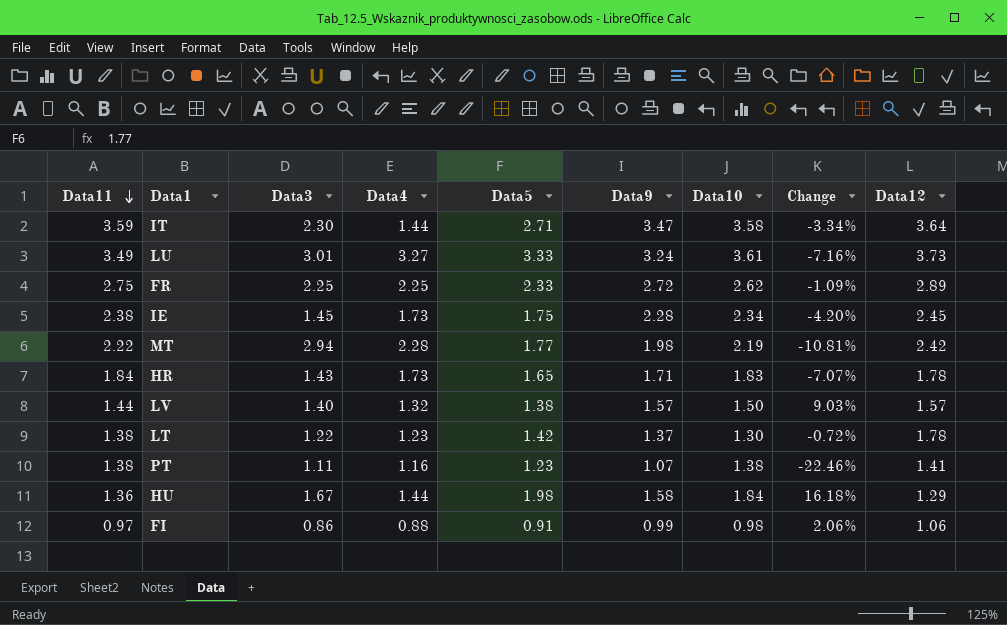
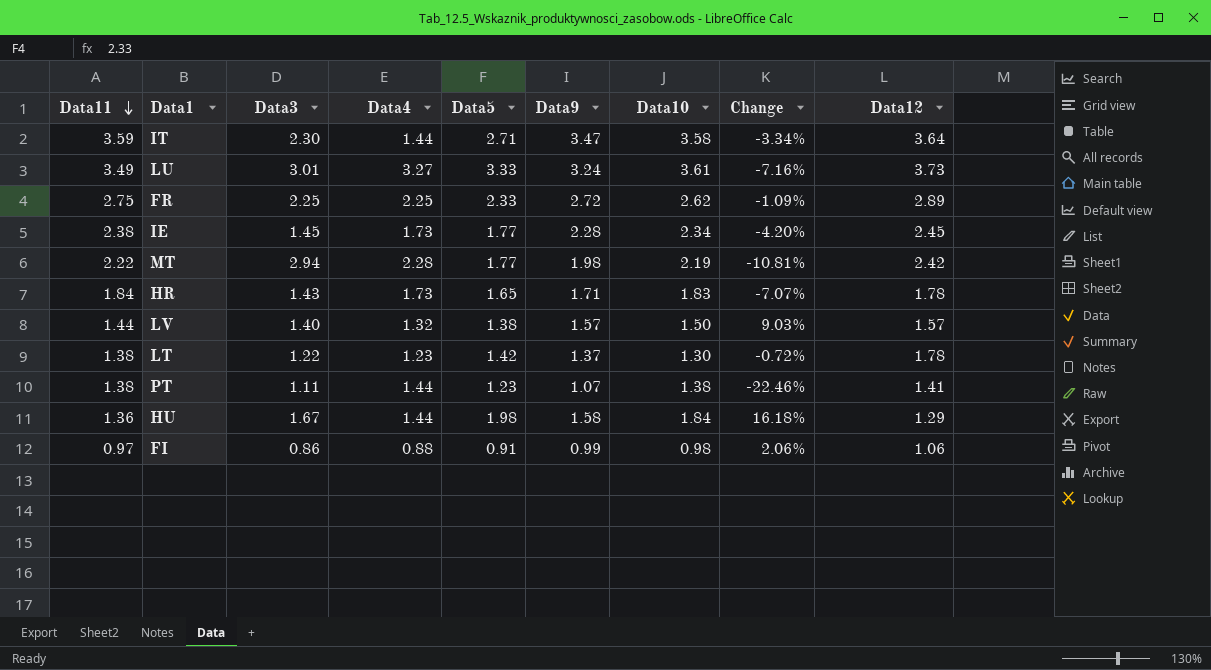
IE | Data5: 1.75 -> 1.77
PT | Data4: 1.16 -> 1.44

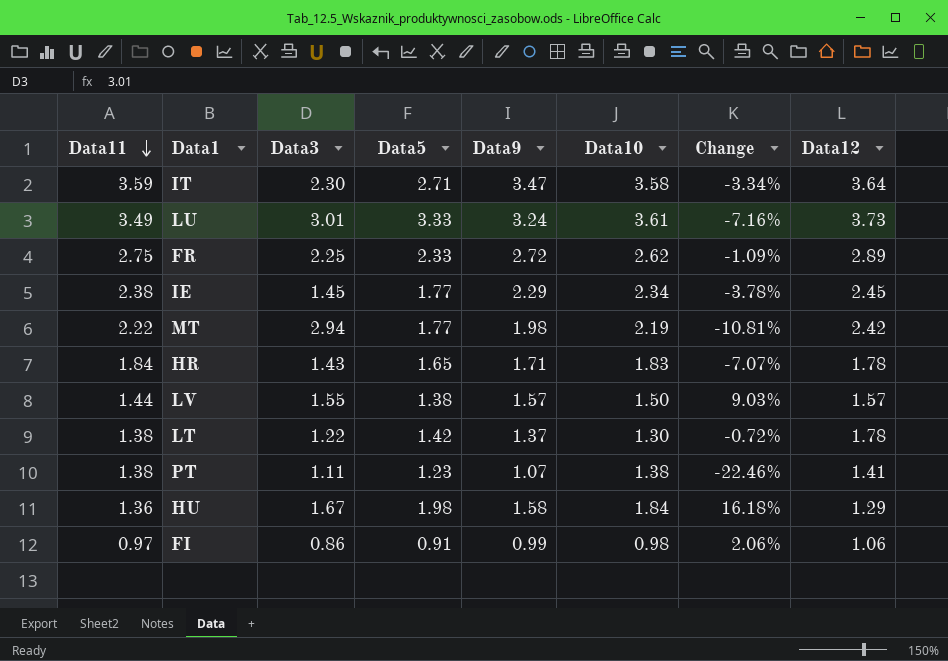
column Data4 | position: 4 -> none
IE | Data9: 2.28 -> 2.29
IE | Change: -4.20% -> -3.78%
LV | Data3: 1.40 -> 1.55

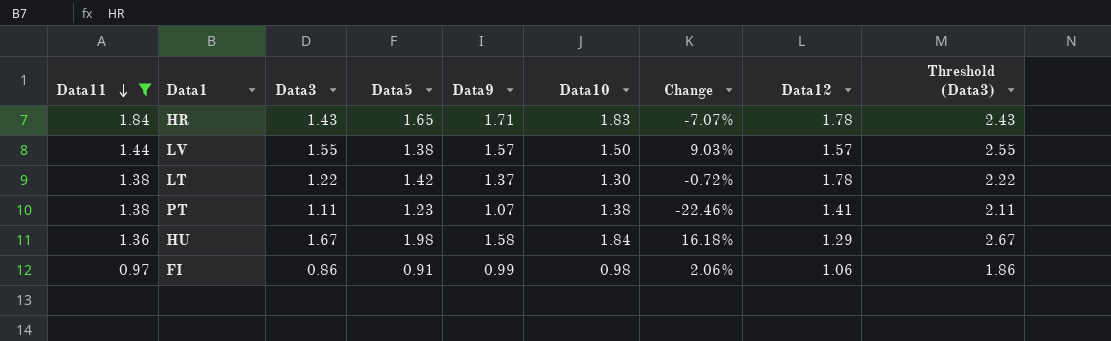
filter: none -> Data11 <= 1.84
column Threshold (Data3) | formula: none -> [Data3] + 1

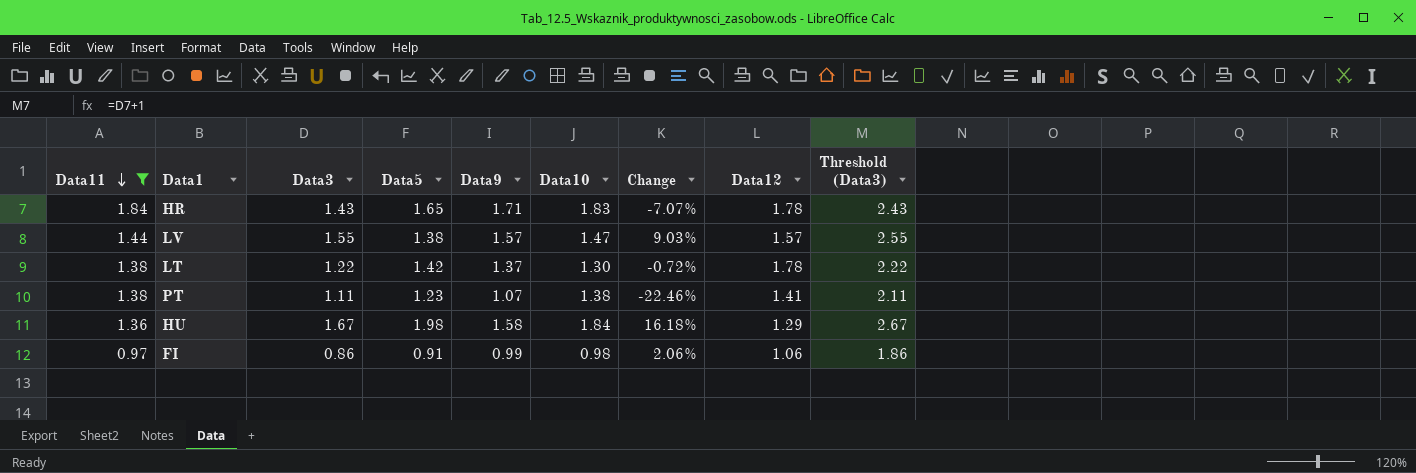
LV | Data10: 1.50 -> 1.47

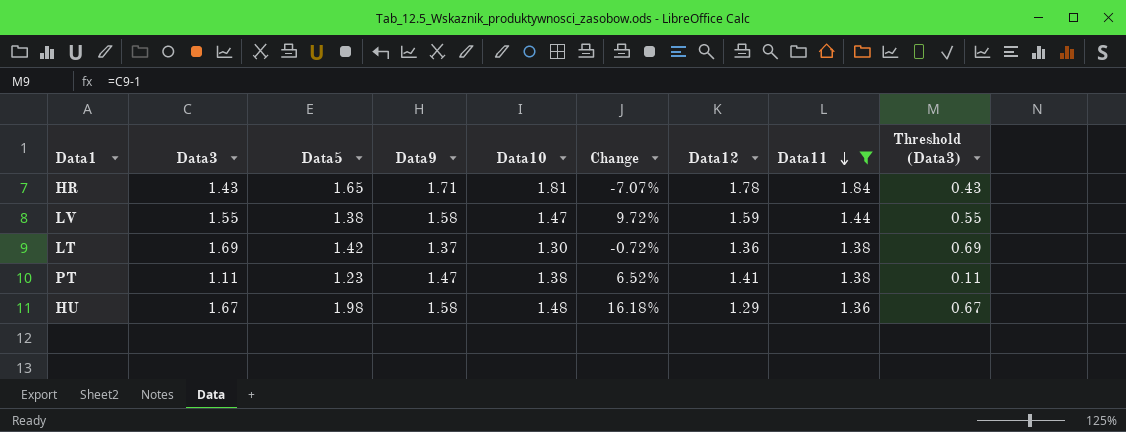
column Data11 | position: 1 -> 8
column Threshold (Data3) | formula: [Data3] + 1 -> [Data3] - 1
row FI: 0.97 | 0.86 | 0.91 | 0.99 | 0.98 | 2.06% | 1.06 | 1.86 -> none
HR | Data10: 1.83 -> 1.81
LV | Data9: 1.57 -> 1.58
LV | Change: 9.03% -> 9.72%
LV | Data12: 1.57 -> 1.59
LT | Data3: 1.22 -> 1.69
LT | Data12: 1.78 -> 1.36
PT | Data9: 1.07 -> 1.47
PT | Change: -22.46% -> 6.52%
HU | Data10: 1.84 -> 1.48

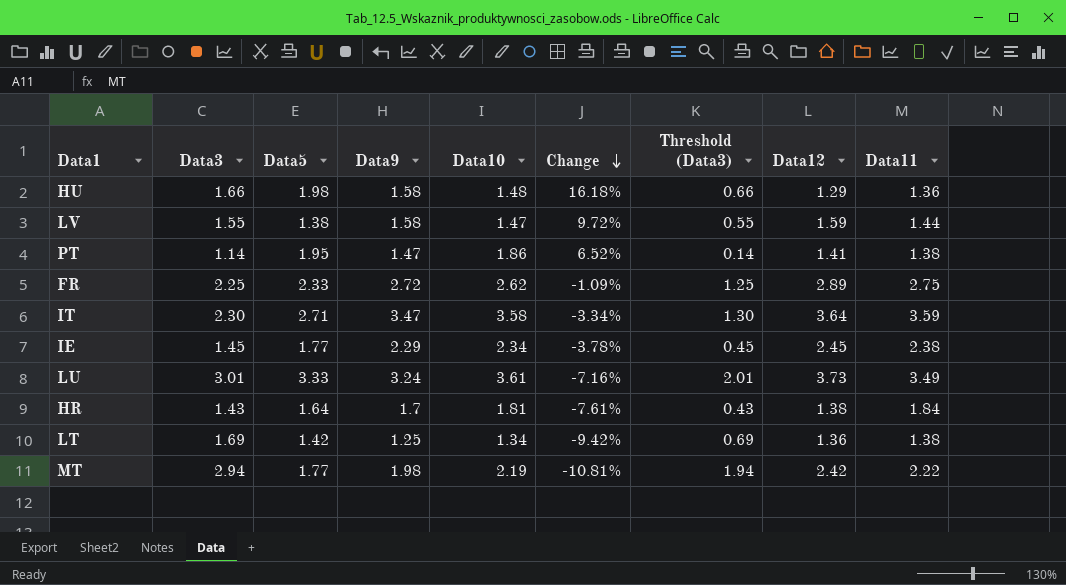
filter: Data11 <= 1.84 -> none
row order: Data11 descending -> Change descending
column Threshold (Data3) | position: 9 -> 7
HU | Data3: 1.67 -> 1.66
HU | Threshold (Data3): 0.67 -> 0.66
PT | Data3: 1.11 -> 1.14
PT | Data5: 1.23 -> 1.95
PT | Data10: 1.38 -> 1.86
PT | Threshold (Data3): 0.11 -> 0.14
HR | Data5: 1.65 -> 1.64
HR | Data9: 1.71 -> 1.7
HR | Change: -7.07% -> -7.61%
HR | Data12: 1.78 -> 1.38
LT | Data9: 1.37 -> 1.25
LT | Data10: 1.30 -> 1.34
LT | Change: -0.72% -> -9.42%

